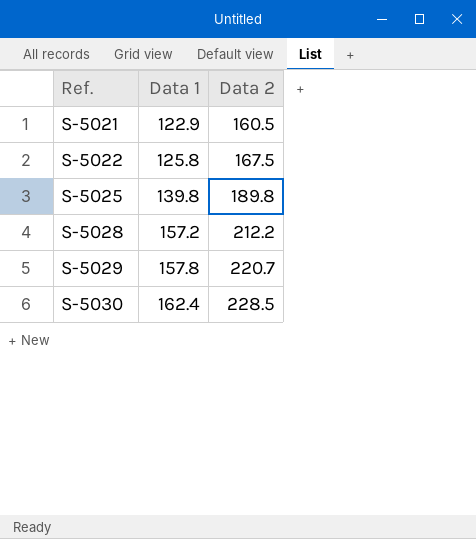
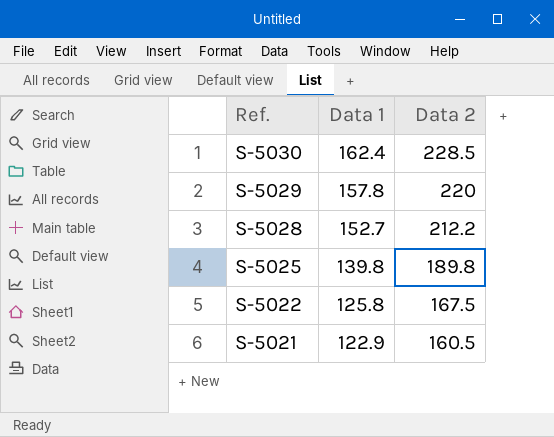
row order: Ref. ascending -> Ref. descending
S-5029 | Data 2: 220.7 -> 220
S-5028 | Data 1: 157.2 -> 152.7

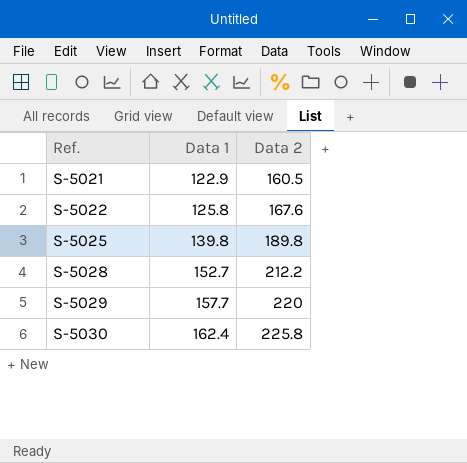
row order: Ref. descending -> Ref. ascending
S-5022 | Data 2: 167.5 -> 167.6
S-5029 | Data 1: 157.8 -> 157.7
S-5030 | Data 2: 228.5 -> 225.8

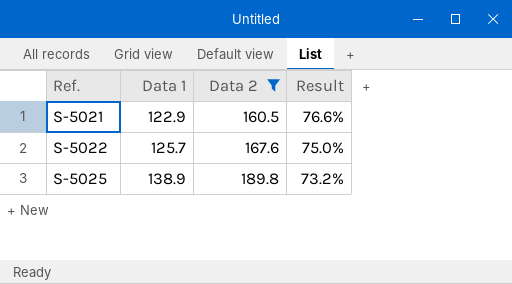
filter: none -> Data 2 <= 189.8
column Result | formula: none -> [Data 1] / [Data 2]
S-5022 | Data 1: 125.8 -> 125.7
S-5025 | Data 1: 139.8 -> 138.9

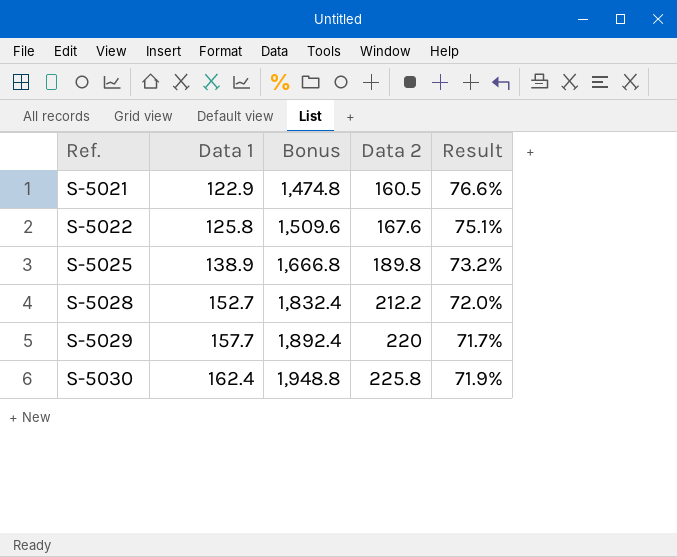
filter: Data 2 <= 189.8 -> none
column Bonus | formula: none -> [Data 1] * 12
S-5022 | Data 1: 125.7 -> 125.8
S-5022 | Result: 75.0% -> 75.1%

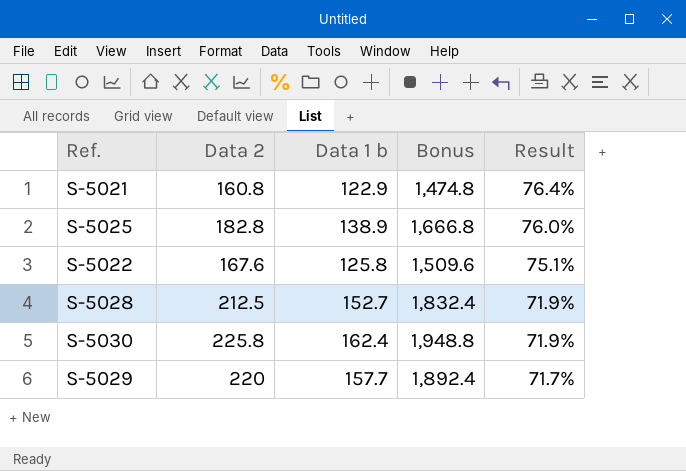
row order: Ref. ascending -> Result descending
column Data 2 | position: 4 -> 2
column name: Data 1 -> Data 1 b
S-5021 | Data 2: 160.5 -> 160.8
S-5021 | Result: 76.6% -> 76.4%
S-5025 | Data 2: 189.8 -> 182.8
S-5025 | Result: 73.2% -> 76.0%
S-5028 | Data 2: 212.2 -> 212.5
S-5028 | Result: 72.0% -> 71.9%

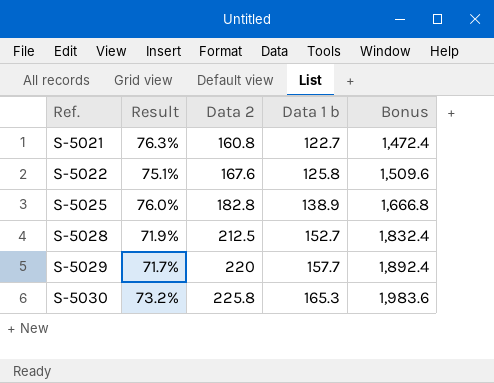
row order: Result descending -> Ref. ascending
column Result | position: 5 -> 2
S-5021 | Result: 76.4% -> 76.3%
S-5021 | Data 1 b: 122.9 -> 122.7
S-5021 | Bonus: 1,474.8 -> 1,472.4
S-5030 | Result: 71.9% -> 73.2%
S-5030 | Data 1 b: 162.4 -> 165.3
S-5030 | Bonus: 1,948.8 -> 1,983.6

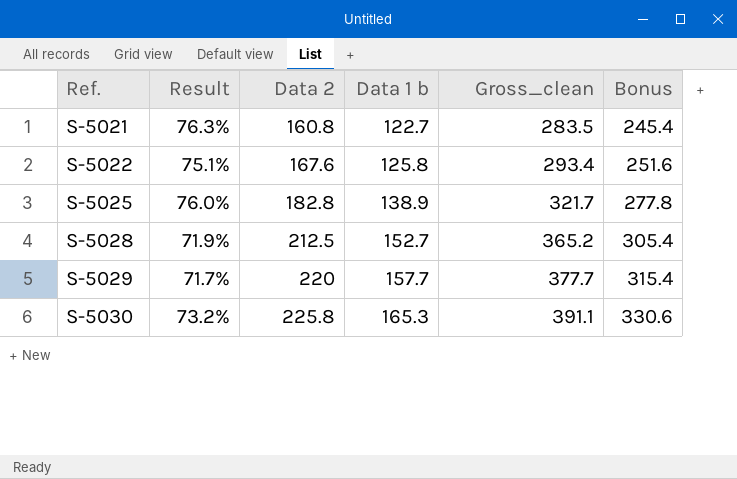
column Gross_clean | formula: none -> [Data 2] + [Data 1 b]
column Bonus | formula: [Data 1 b] * 12 -> [Data 1 b] * 2

